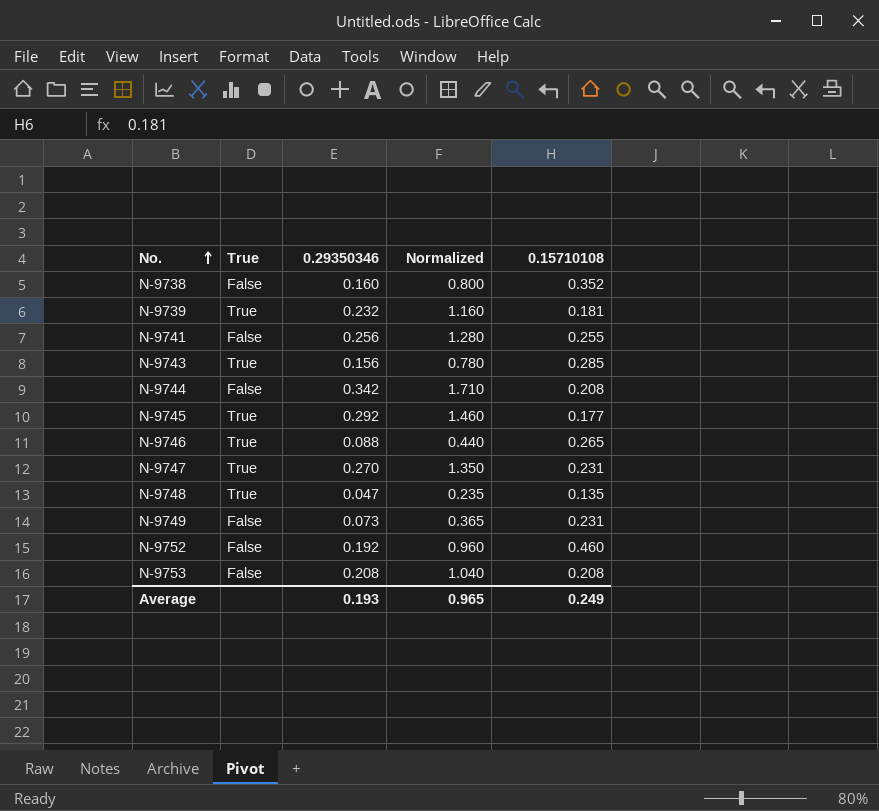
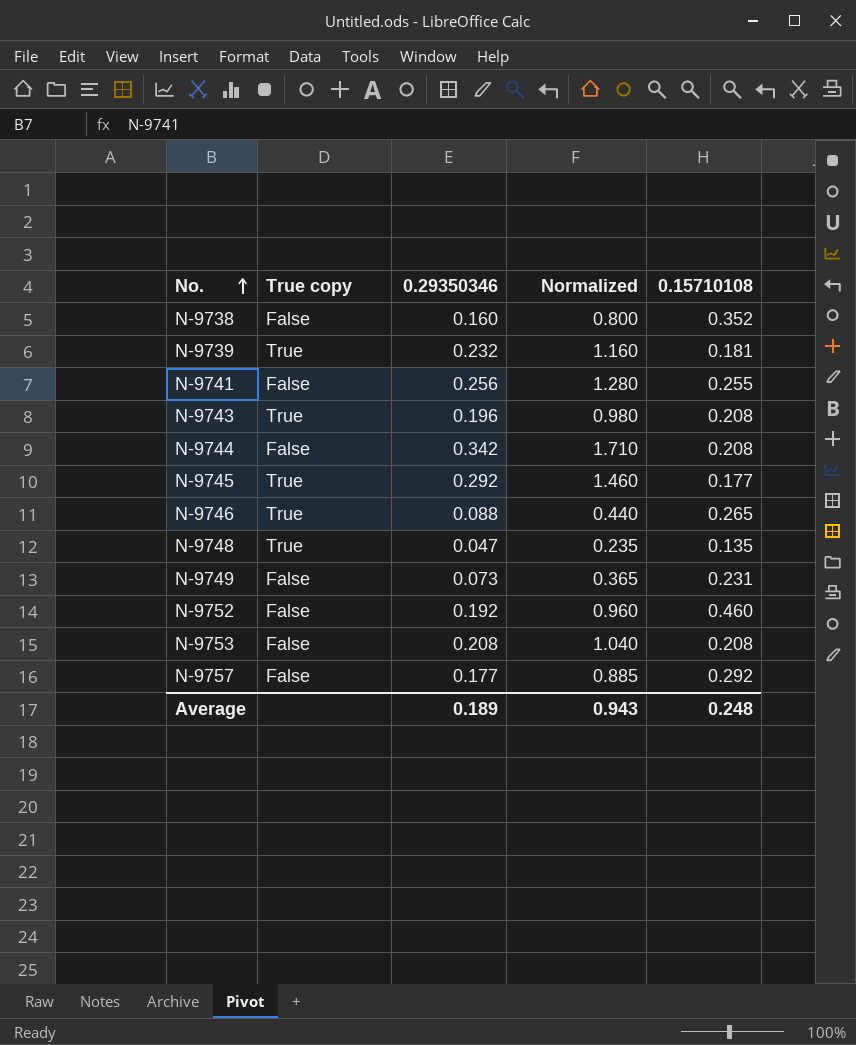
column name: True -> True copy
row N-9747: True | 0.270 | 1.350 | 0.231 -> none
N-9743 | 0.29350346: 0.156 -> 0.196
N-9743 | Normalized: 0.780 -> 0.980
N-9743 | 0.15710108: 0.285 -> 0.208
row N-9757: none -> False | 0.177 | 0.885 | 0.292
Average | 0.29350346: 0.193 -> 0.189
Average | Normalized: 0.965 -> 0.943
Average | 0.15710108: 0.249 -> 0.248

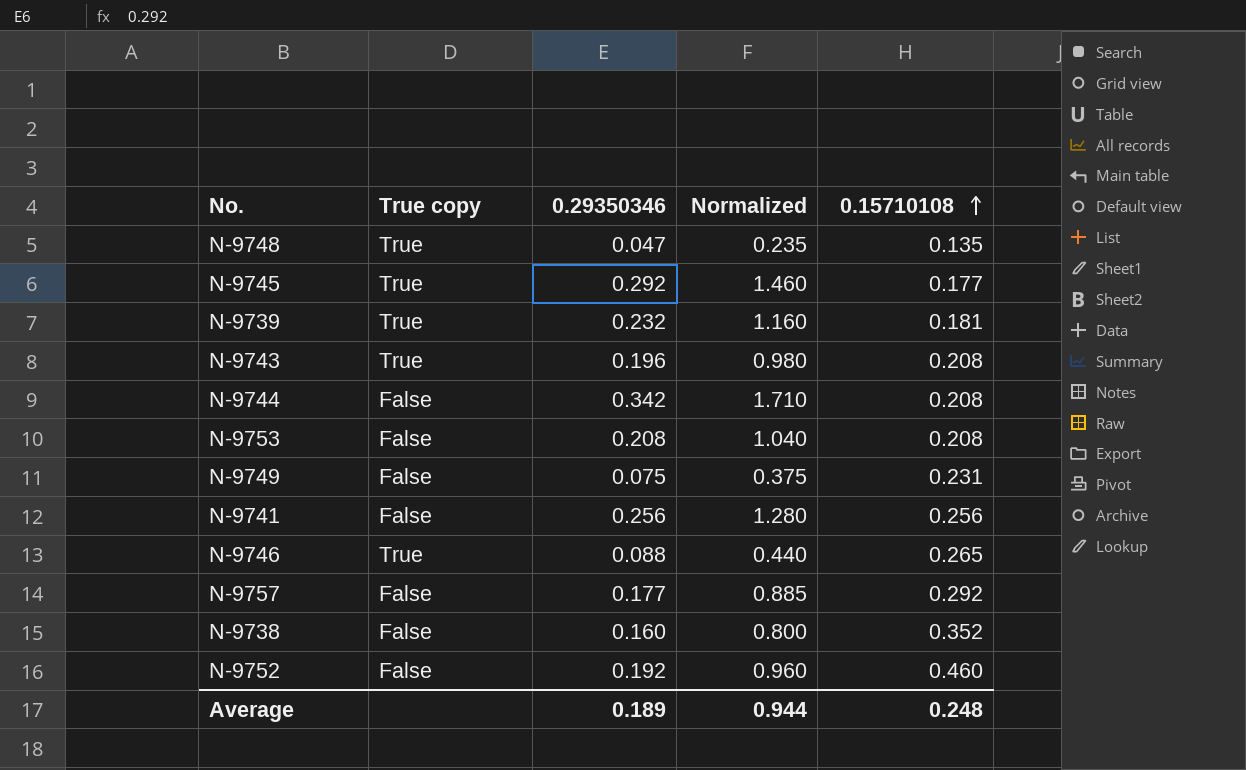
row order: No. ascending -> 0.15710108 ascending
N-9749 | 0.29350346: 0.073 -> 0.075
N-9749 | Normalized: 0.365 -> 0.375
N-9741 | 0.15710108: 0.255 -> 0.256
Average | Normalized: 0.943 -> 0.944

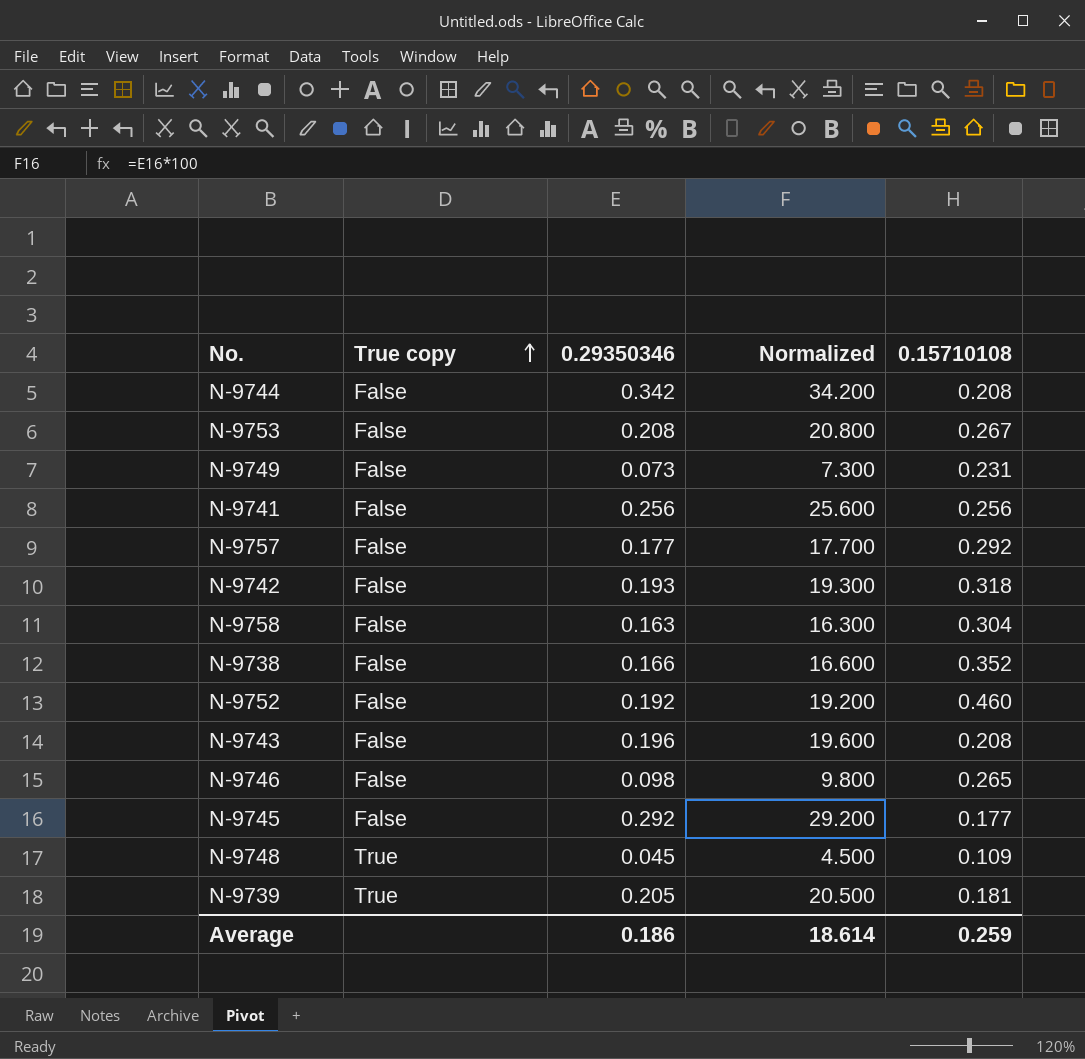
row order: 0.15710108 ascending -> True copy ascending
column Normalized | formula: [0.29350346] * 5 -> [0.29350346] * 100
N-9753 | 0.15710108: 0.208 -> 0.267
N-9749 | 0.29350346: 0.075 -> 0.073
row N-9742: none -> False | 0.193 | 19.300 | 0.318
row N-9758: none -> False | 0.163 | 16.300 | 0.304
N-9738 | 0.29350346: 0.160 -> 0.166
N-9743 | True copy: True -> False
N-9746 | True copy: True -> False
N-9746 | 0.29350346: 0.088 -> 0.098
N-9745 | True copy: True -> False
N-9748 | 0.29350346: 0.047 -> 0.045
N-9748 | 0.15710108: 0.135 -> 0.109
N-9739 | 0.29350346: 0.232 -> 0.205
Average | 0.29350346: 0.189 -> 0.186
Average | Normalized: 0.944 -> 18.614
Average | 0.15710108: 0.248 -> 0.259

